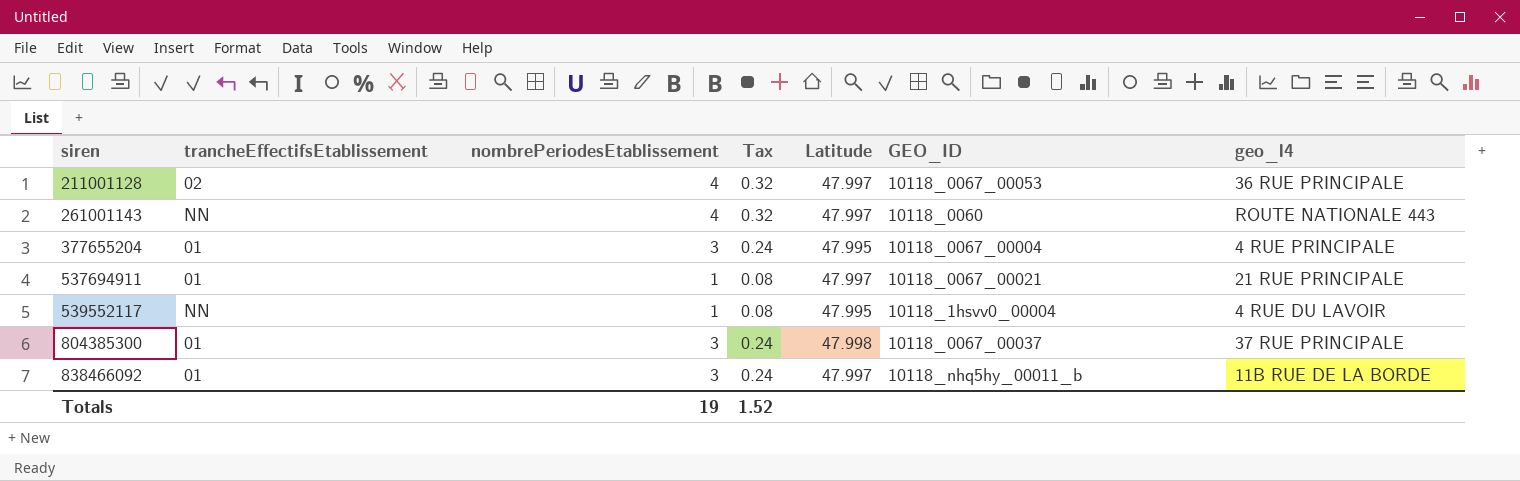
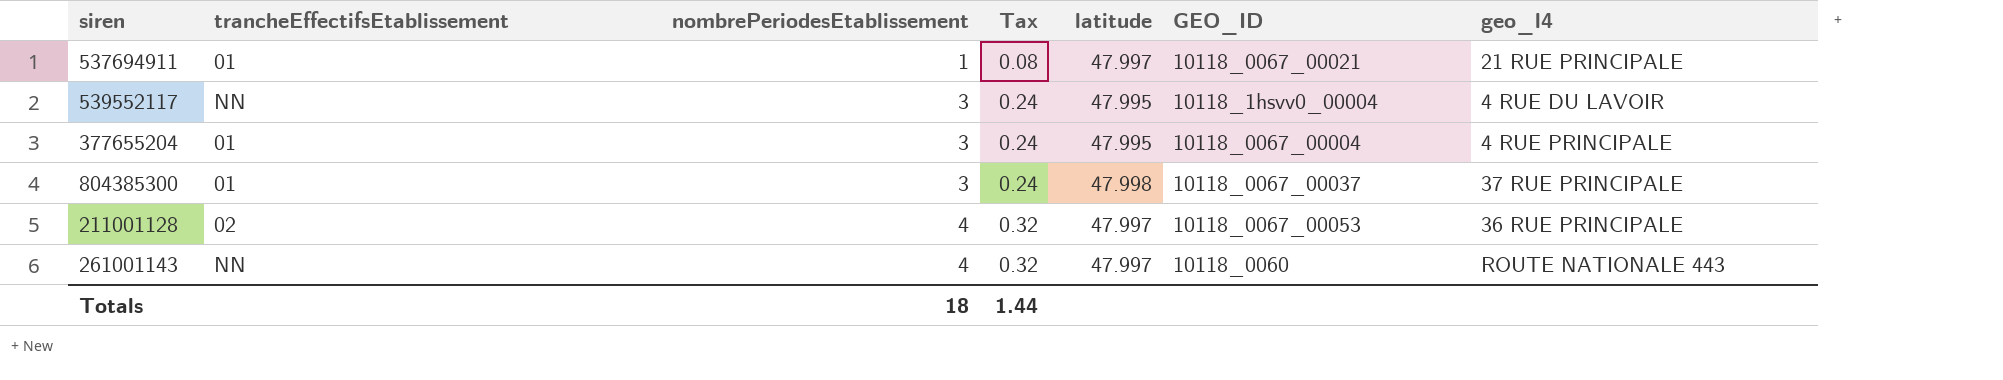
row order: siren ascending -> nombrePeriodesEtablissement ascending
column name: Latitude -> latitude
row 838466092: 01 | 3 | 0.24 | 47.997 | 10118_nhq5hy_00011_b | 11B RUE DE LA BORDE -> none
539552117 | nombrePeriodesEtablissement: 1 -> 3
539552117 | Tax: 0.08 -> 0.24
Totals | nombrePeriodesEtablissement: 19 -> 18
Totals | Tax: 1.52 -> 1.44

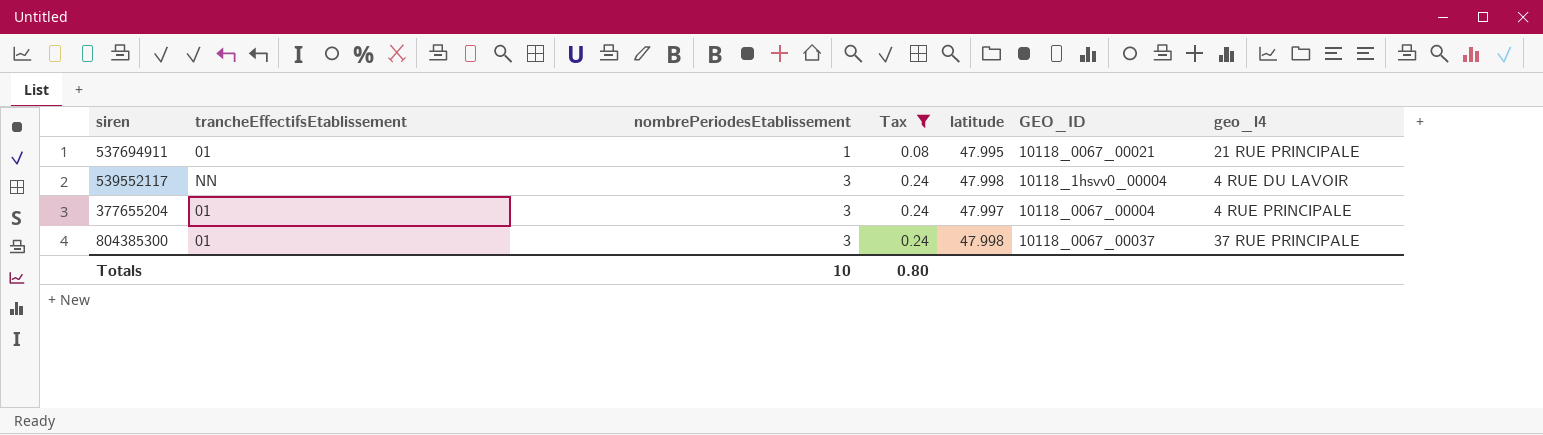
filter: none -> Tax != 0.32
537694911 | latitude: 47.997 -> 47.995
539552117 | latitude: 47.995 -> 47.998
377655204 | latitude: 47.995 -> 47.997
Totals | nombrePeriodesEtablissement: 18 -> 10
Totals | Tax: 1.44 -> 0.80

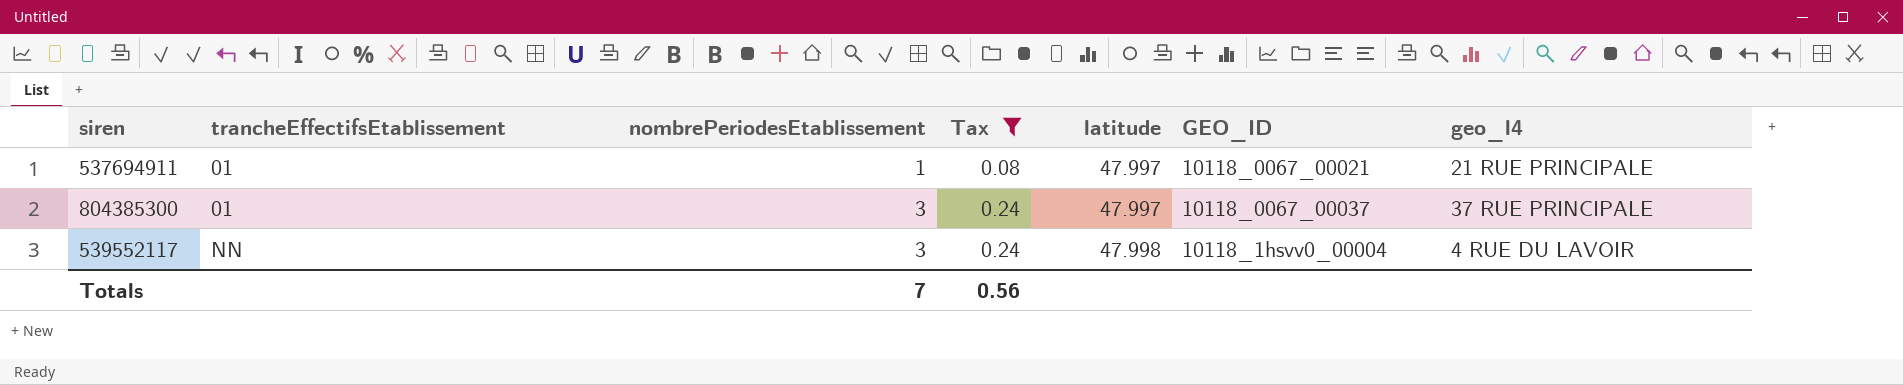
row order: nombrePeriodesEtablissement ascending -> trancheEffectifsEtablissement ascending
row 377655204: 01 | 3 | 0.24 | 47.997 | 10118_0067_00004 | 4 RUE PRINCIPALE -> none
537694911 | latitude: 47.995 -> 47.997
804385300 | latitude: 47.998 -> 47.997
Totals | nombrePeriodesEtablissement: 10 -> 7
Totals | Tax: 0.80 -> 0.56

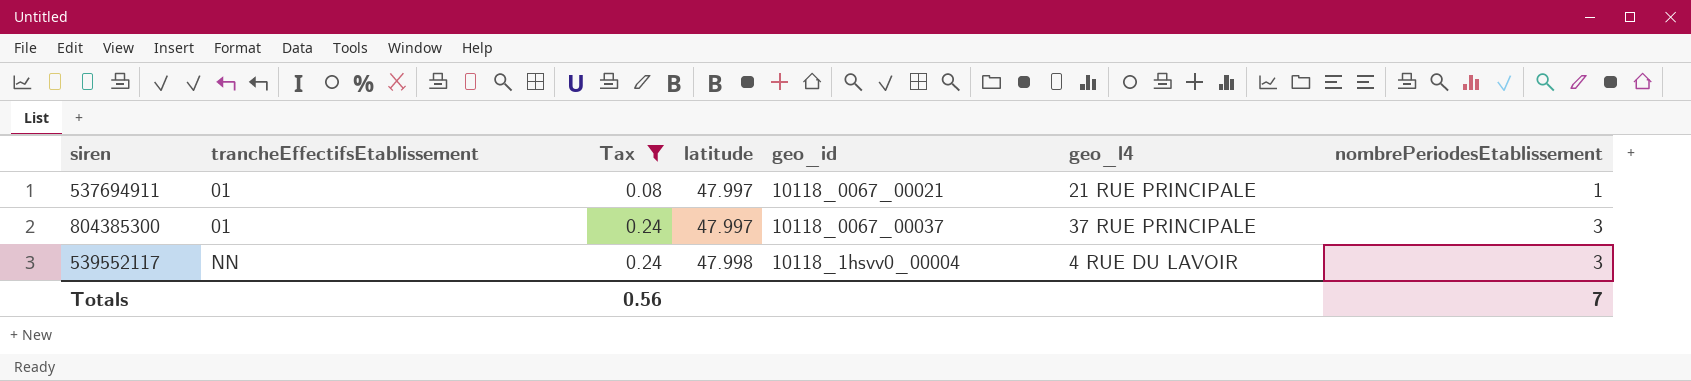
column name: GEO_ID -> geo_id
column nombrePeriodesEtablissement | position: 3 -> 7

